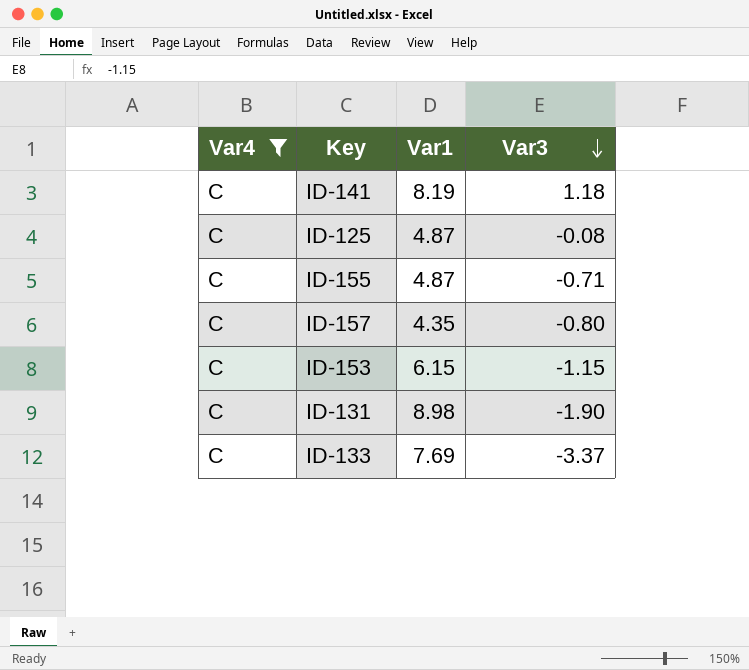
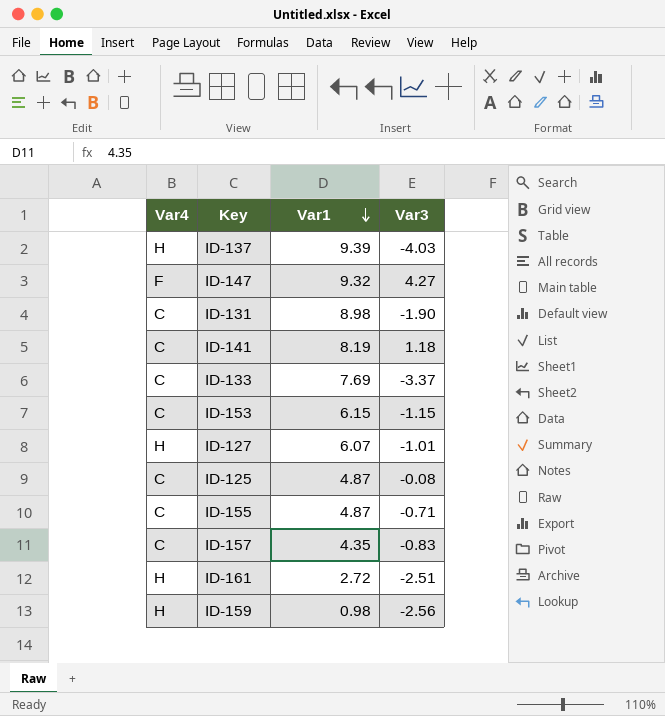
filter: Var4 = C -> none
row order: Var3 descending -> Var1 descending
ID-157 | Var3: -0.80 -> -0.83

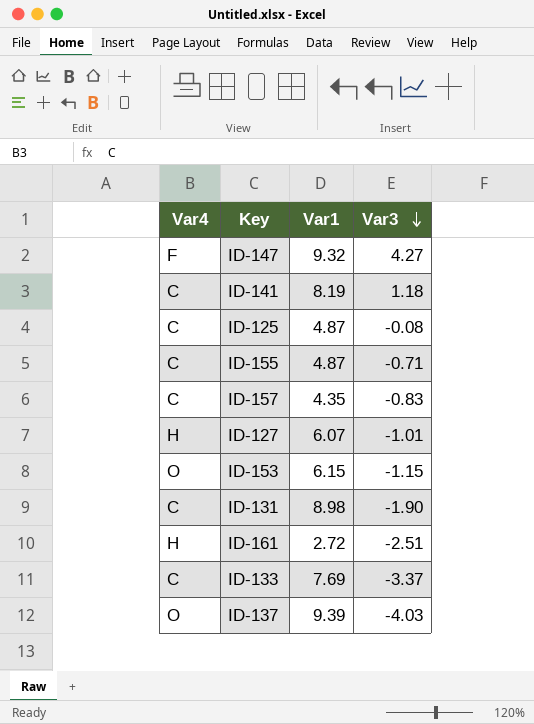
row order: Var1 descending -> Var3 descending
row ID-159: H | 0.98 | -2.56 -> none
ID-153 | Var4: C -> O
ID-137 | Var4: H -> O

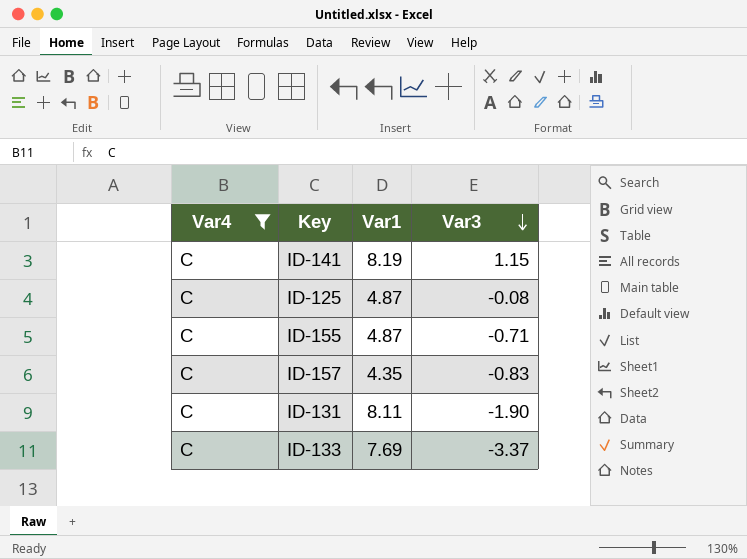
filter: none -> Var4 = C
ID-141 | Var3: 1.18 -> 1.15
ID-131 | Var1: 8.98 -> 8.11

